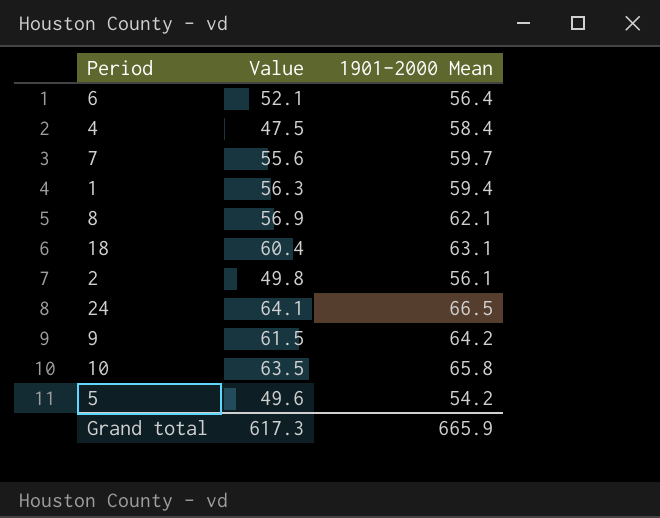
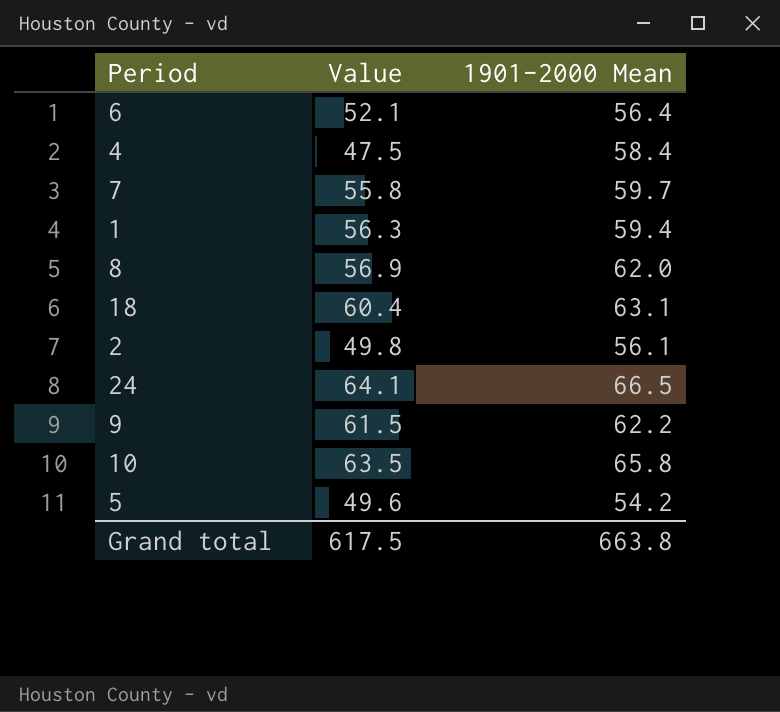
7 | Value: 55.6 -> 55.8
8 | 1901-2000 Mean: 62.1 -> 62.0
9 | 1901-2000 Mean: 64.2 -> 62.2
Grand total | Value: 617.3 -> 617.5
Grand total | 1901-2000 Mean: 665.9 -> 663.8

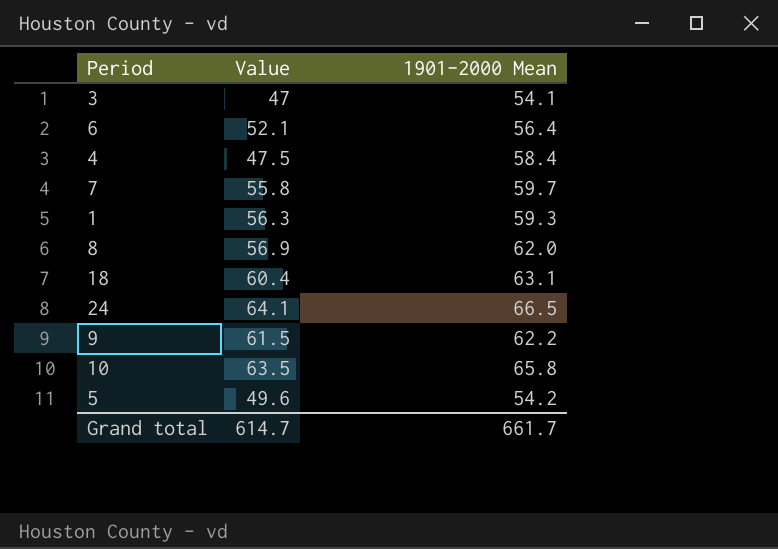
row 2: 49.8 | 56.1 -> none
row 3: none -> 47 | 54.1
1 | 1901-2000 Mean: 59.4 -> 59.3
Grand total | Value: 617.5 -> 614.7
Grand total | 1901-2000 Mean: 663.8 -> 661.7

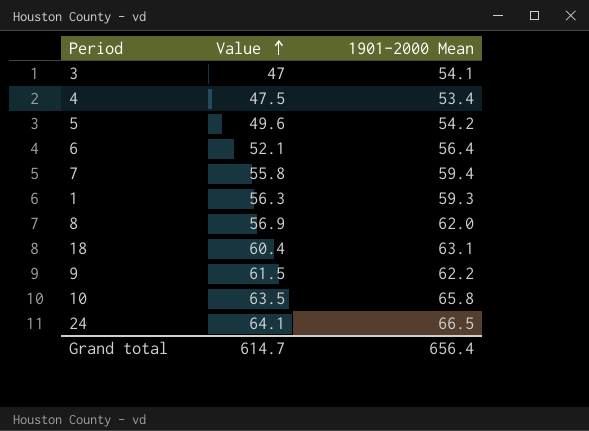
row order: none -> Value ascending
4 | 1901-2000 Mean: 58.4 -> 53.4
7 | 1901-2000 Mean: 59.7 -> 59.4
Grand total | 1901-2000 Mean: 661.7 -> 656.4

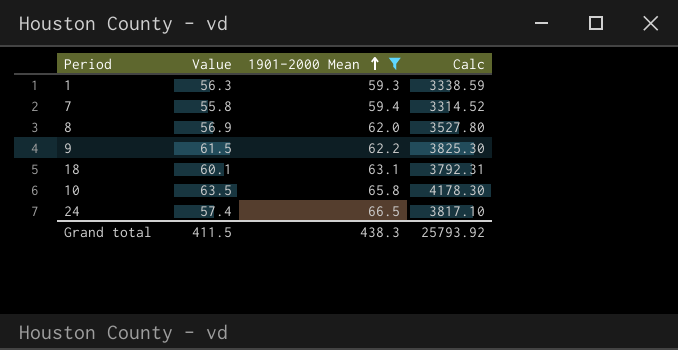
filter: none -> 1901-2000 Mean >= 59.3
row order: Value ascending -> 1901-2000 Mean ascending
column Calc | formula: none -> [Value] * [1901-2000 Mean]
18 | Value: 60.4 -> 60.1
24 | Value: 64.1 -> 57.4
Grand total | Value: 614.7 -> 411.5
Grand total | 1901-2000 Mean: 656.4 -> 438.3

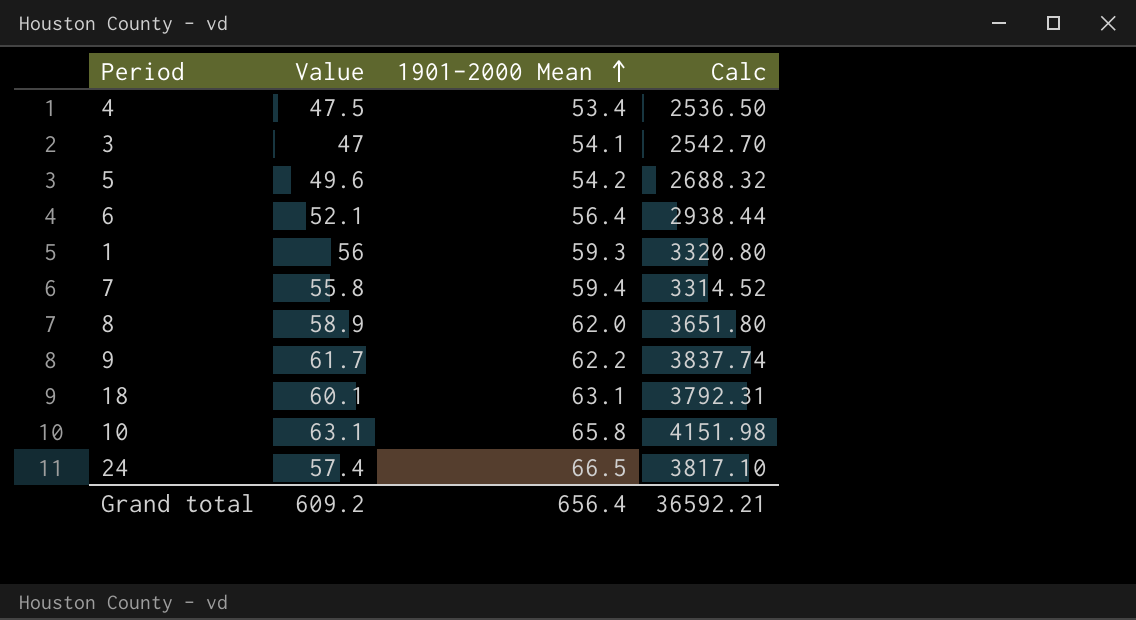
filter: 1901-2000 Mean >= 59.3 -> none
1 | Value: 56.3 -> 56
1 | Calc: 3338.59 -> 3320.80
8 | Value: 56.9 -> 58.9
8 | Calc: 3527.80 -> 3651.80
9 | Value: 61.5 -> 61.7
9 | Calc: 3825.30 -> 3837.74
10 | Value: 63.5 -> 63.1
10 | Calc: 4178.30 -> 4151.98
Grand total | Value: 411.5 -> 609.2
Grand total | 1901-2000 Mean: 438.3 -> 656.4
Grand total | Calc: 25793.92 -> 36592.21

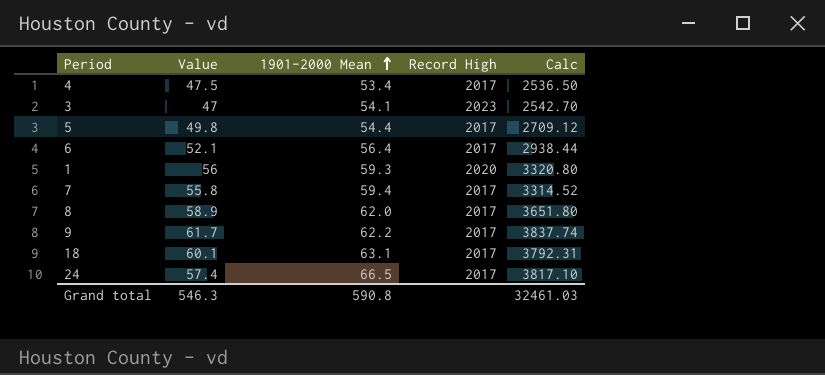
column Record High | position: none -> 4
row 10: 63.1 | 65.8 | 4151.98 -> none
5 | Value: 49.6 -> 49.8
5 | 1901-2000 Mean: 54.2 -> 54.4
5 | Calc: 2688.32 -> 2709.12
Grand total | Value: 609.2 -> 546.3
Grand total | 1901-2000 Mean: 656.4 -> 590.8
Grand total | Calc: 36592.21 -> 32461.03

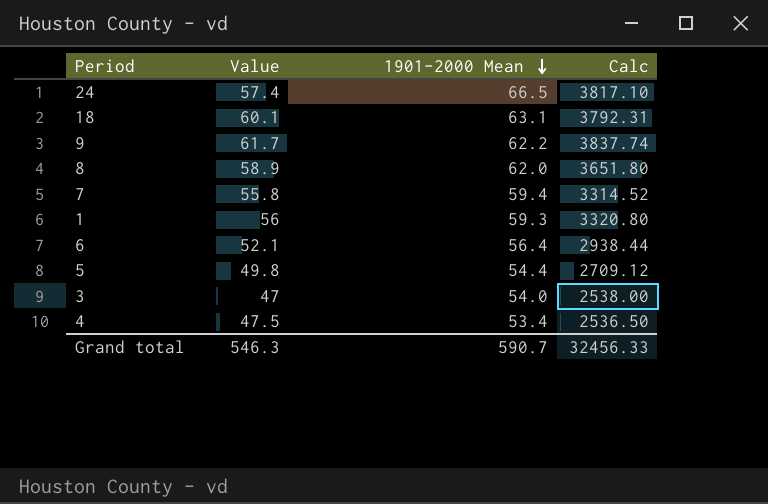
row order: 1901-2000 Mean ascending -> 1901-2000 Mean descending
column Record High | position: 4 -> none
3 | 1901-2000 Mean: 54.1 -> 54.0
3 | Calc: 2542.70 -> 2538.00
Grand total | 1901-2000 Mean: 590.8 -> 590.7
Grand total | Calc: 32461.03 -> 32456.33

